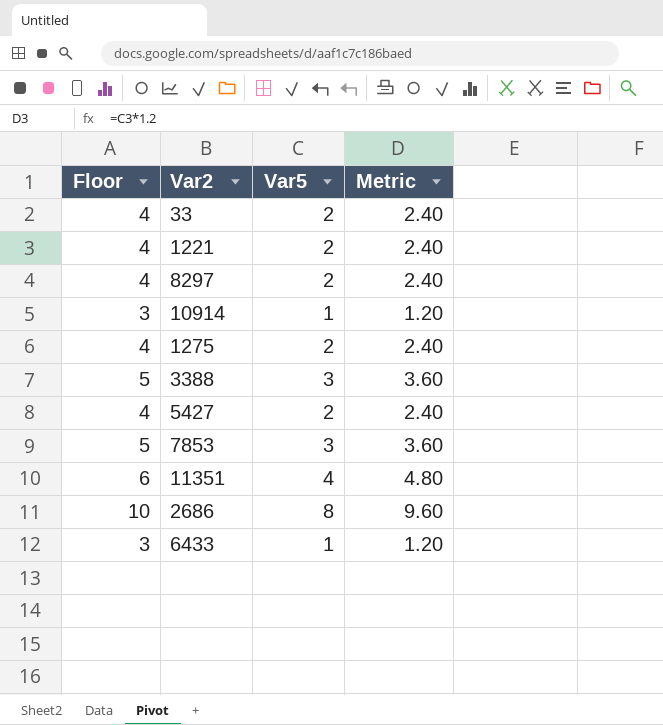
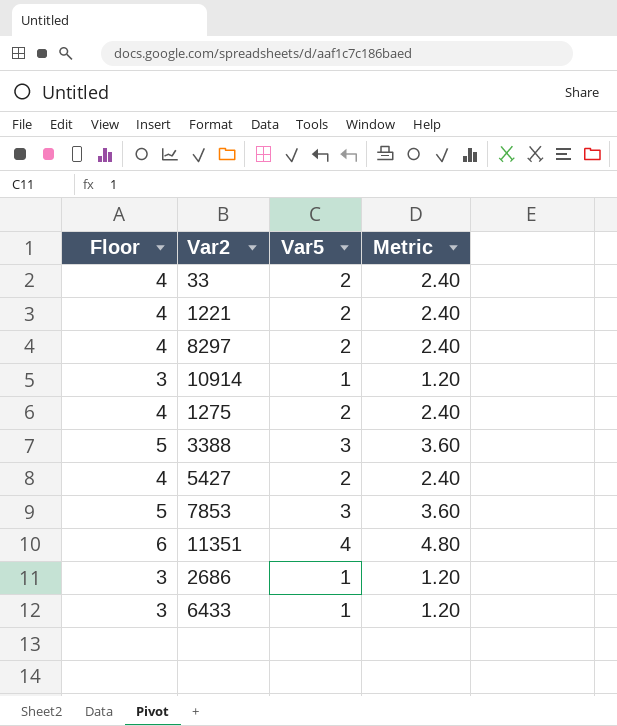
2686 | Floor: 10 -> 3
2686 | Var5: 8 -> 1
2686 | Metric: 9.60 -> 1.20

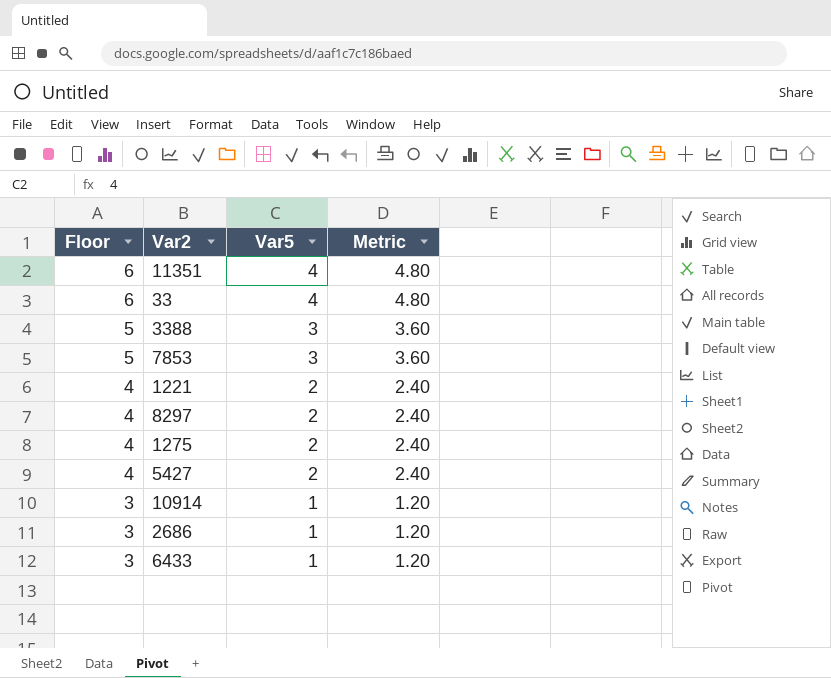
row order: none -> Floor descending
33 | Floor: 4 -> 6
33 | Var5: 2 -> 4
33 | Metric: 2.40 -> 4.80

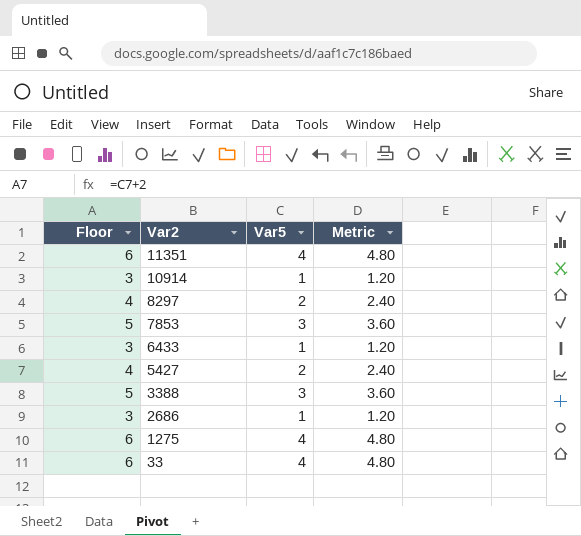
row order: Floor descending -> Var2 descending
row 1221: 4 | 2 | 2.40 -> none
1275 | Floor: 4 -> 6
1275 | Var5: 2 -> 4
1275 | Metric: 2.40 -> 4.80

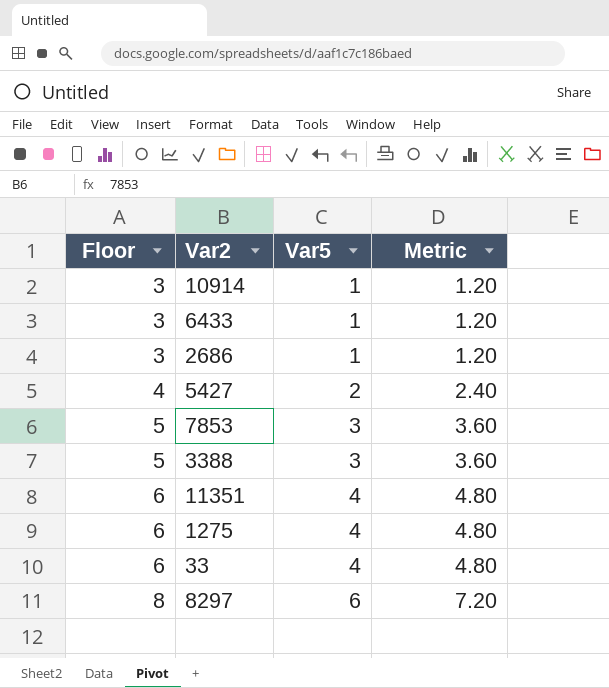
row order: Var2 descending -> Floor ascending
8297 | Floor: 4 -> 8
8297 | Var5: 2 -> 6
8297 | Metric: 2.40 -> 7.20

